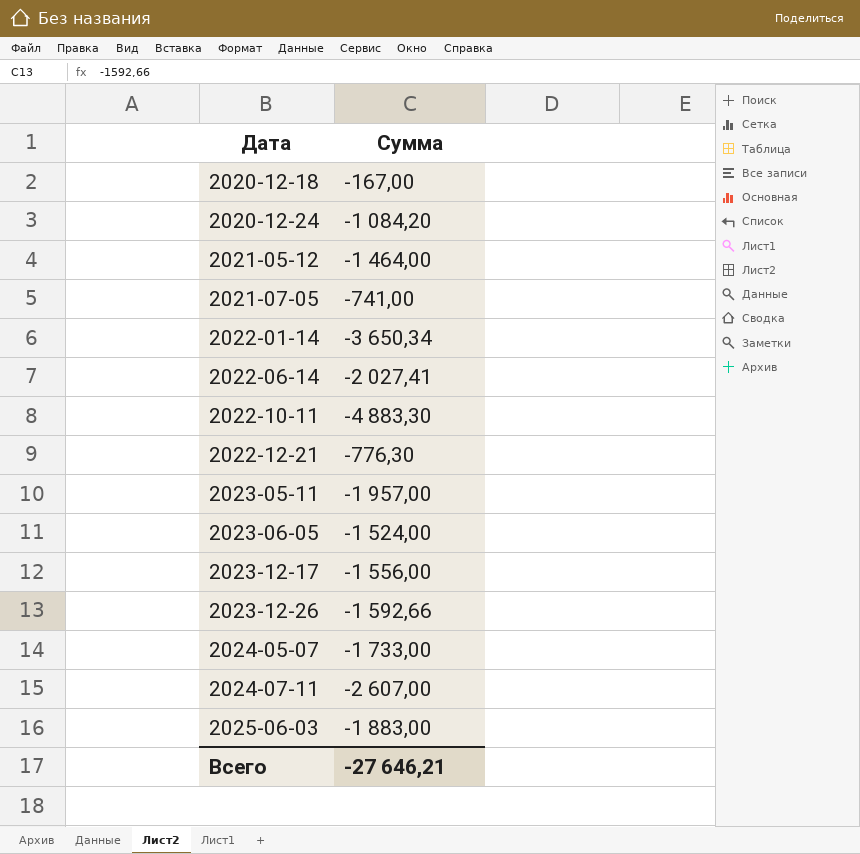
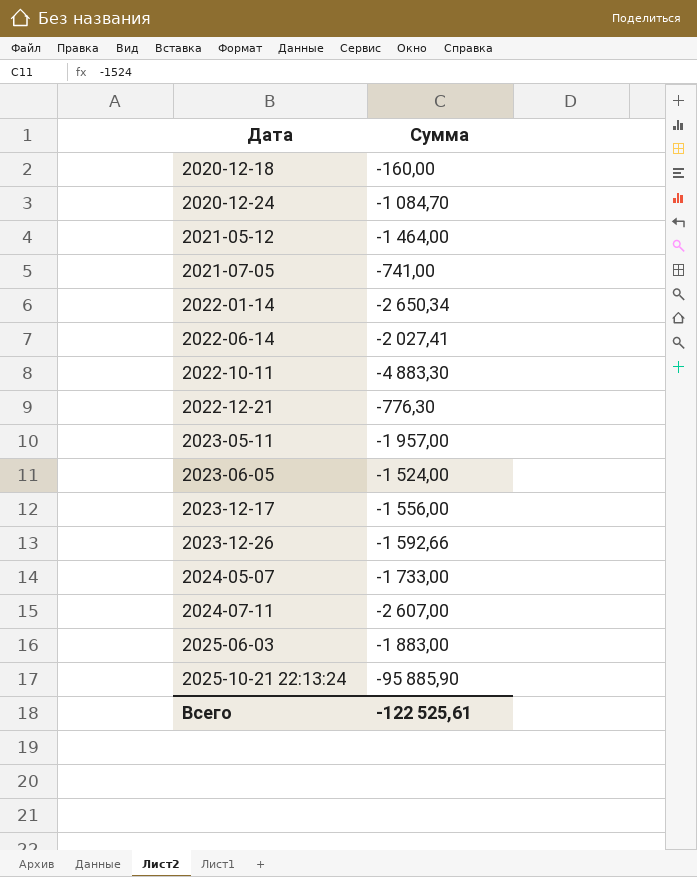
2020-12-18 | Сумма: -167,00 -> -160,00
2020-12-24 | Сумма: -1 084,20 -> -1 084,70
2022-01-14 | Сумма: -3 650,34 -> -2 650,34
row 2025-10-21 22:13:24: none -> -95 885,90
Всего | Сумма: -27 646,21 -> -122 525,61

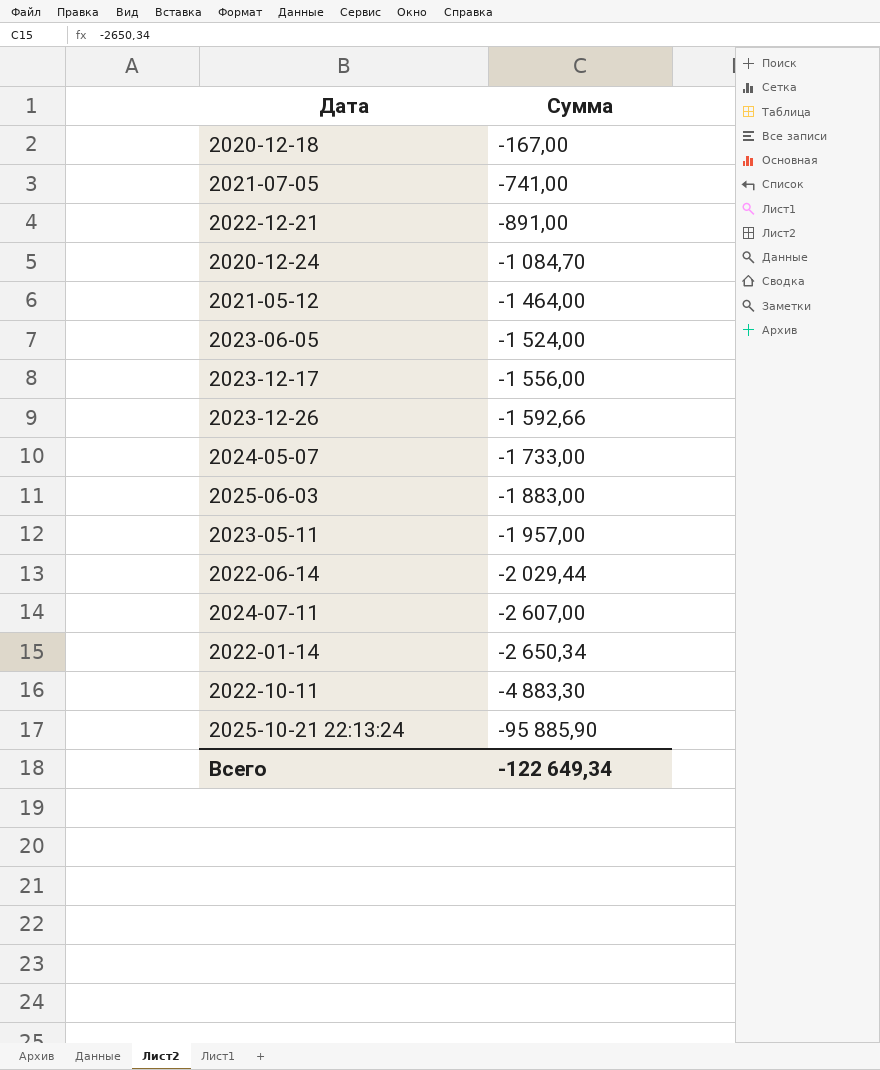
row order: Дата ascending -> Сумма descending
2020-12-18 | Сумма: -160,00 -> -167,00
2022-12-21 | Сумма: -776,30 -> -891,00
2022-06-14 | Сумма: -2 027,41 -> -2 029,44
Всего | Сумма: -122 525,61 -> -122 649,34

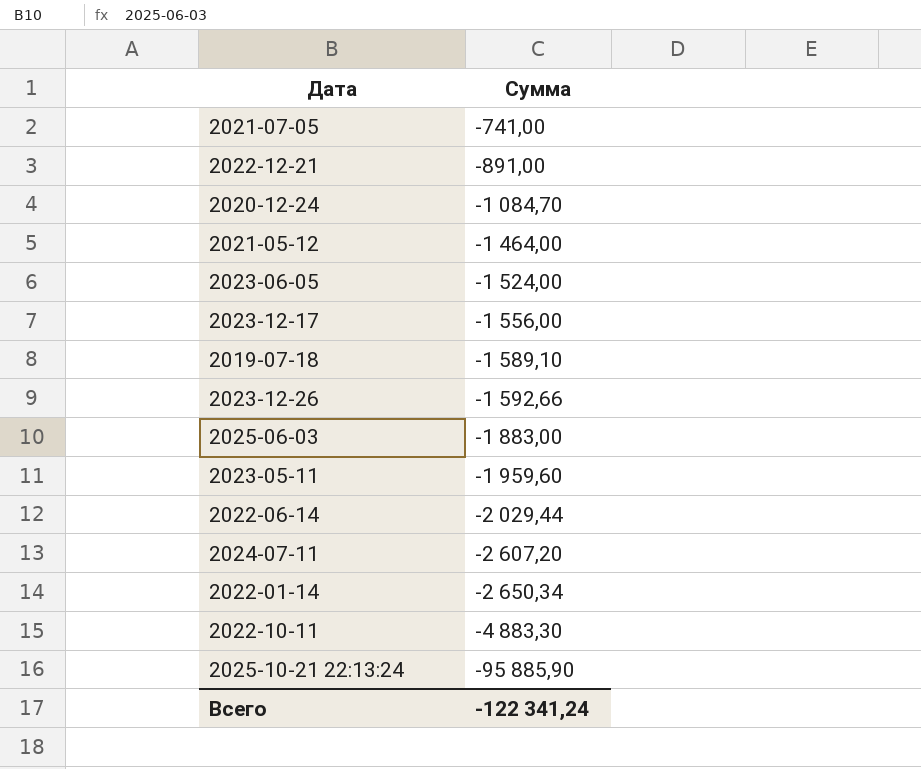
row 2020-12-18: -167,00 -> none
row 2024-05-07: -1 733,00 -> none
row 2019-07-18: none -> -1 589,10
2023-05-11 | Сумма: -1 957,00 -> -1 959,60
2024-07-11 | Сумма: -2 607,00 -> -2 607,20
Всего | Сумма: -122 649,34 -> -122 341,24

